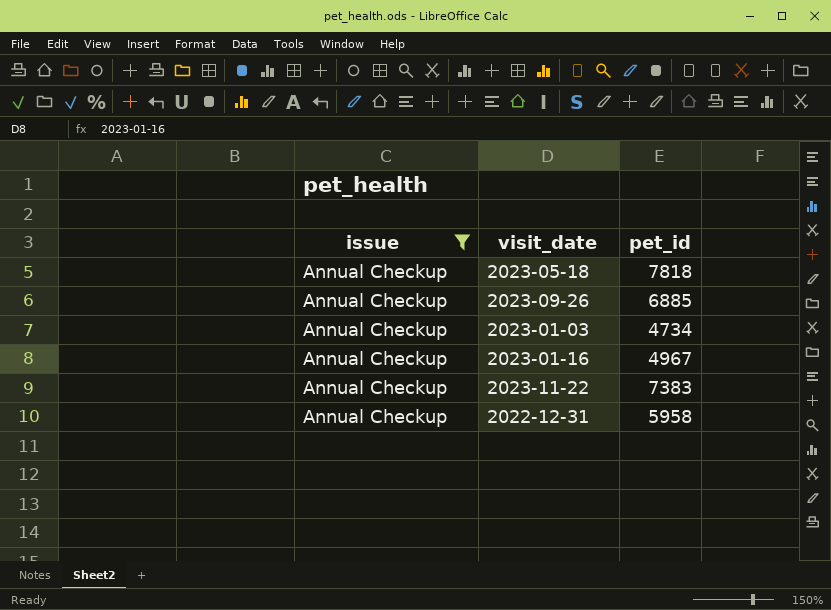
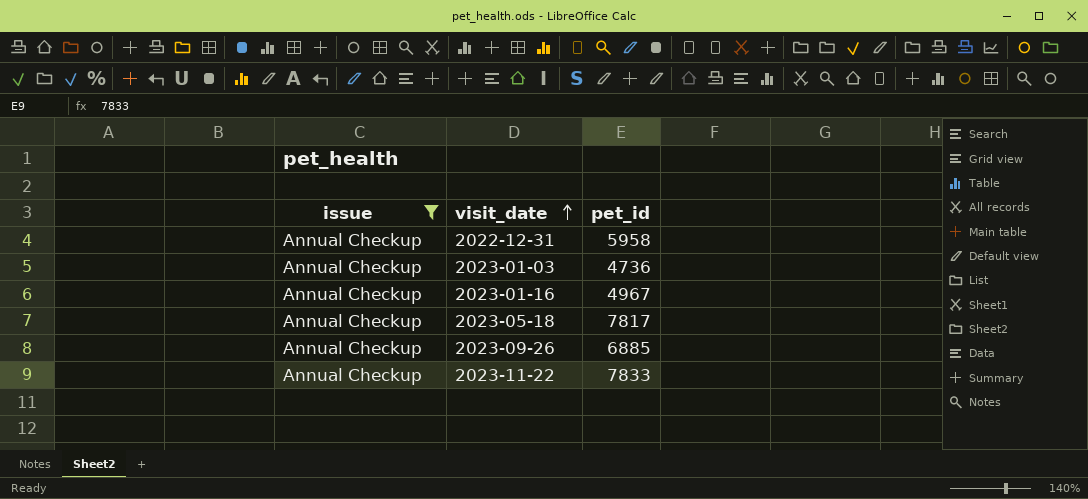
row order: none -> visit_date ascending
2023-01-03 | pet_id: 4734 -> 4736
2023-05-18 | pet_id: 7818 -> 7817
2023-11-22 | pet_id: 7383 -> 7833

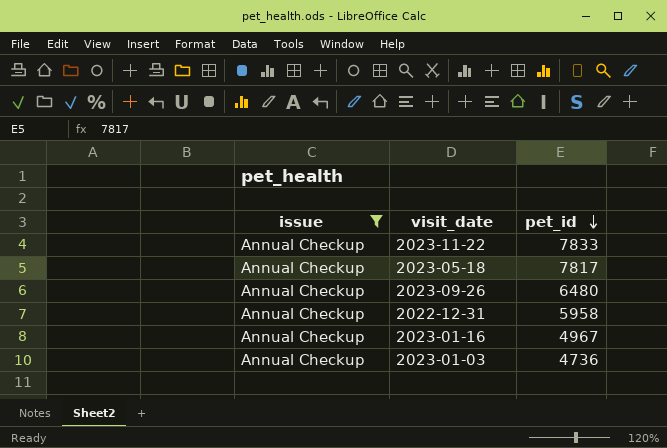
row order: visit_date ascending -> pet_id descending
2023-09-26 | pet_id: 6885 -> 6480

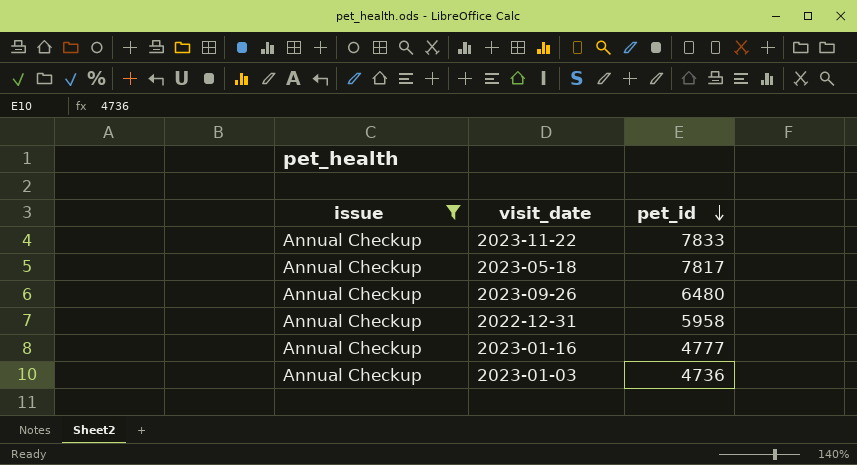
2023-01-16 | pet_id: 4967 -> 4777

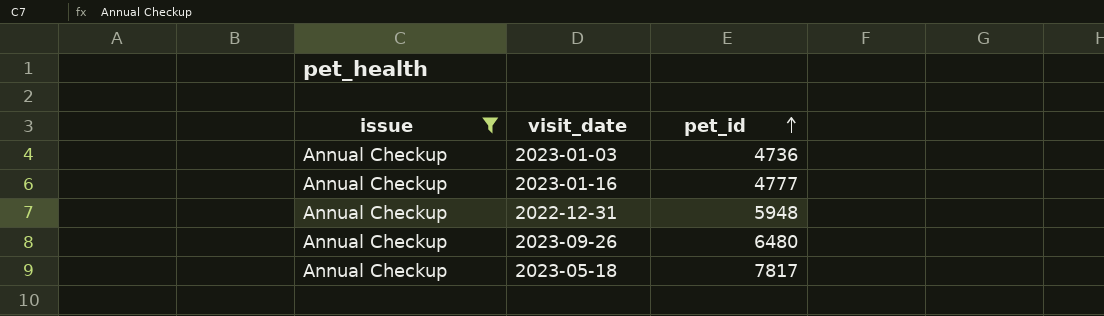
row order: pet_id descending -> pet_id ascending
row 2023-11-22: Annual Checkup | 7833 -> none
2022-12-31 | pet_id: 5958 -> 5948

